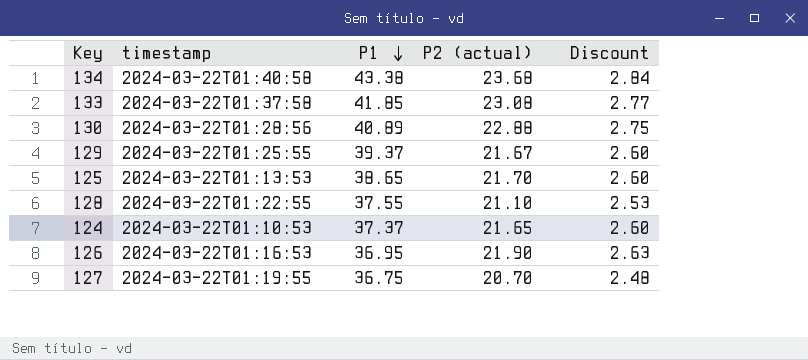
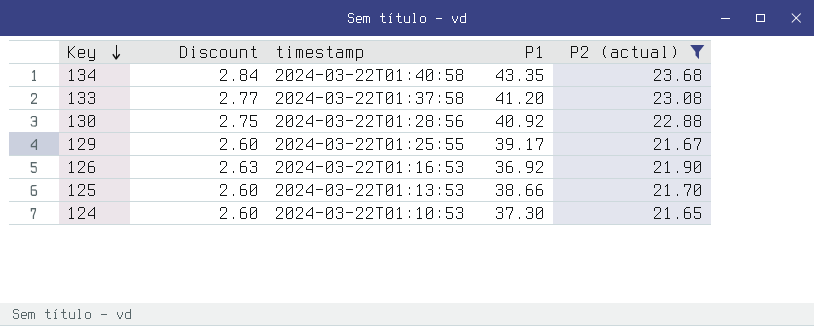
filter: none -> P2 (actual) >= 21.65
row order: P1 descending -> Key descending
column Discount | position: 5 -> 2
134 | P1: 43.38 -> 43.35
133 | P1: 41.85 -> 41.20
130 | P1: 40.89 -> 40.92
129 | P1: 39.37 -> 39.17
126 | P1: 36.95 -> 36.92
125 | P1: 38.65 -> 38.66
124 | P1: 37.37 -> 37.30

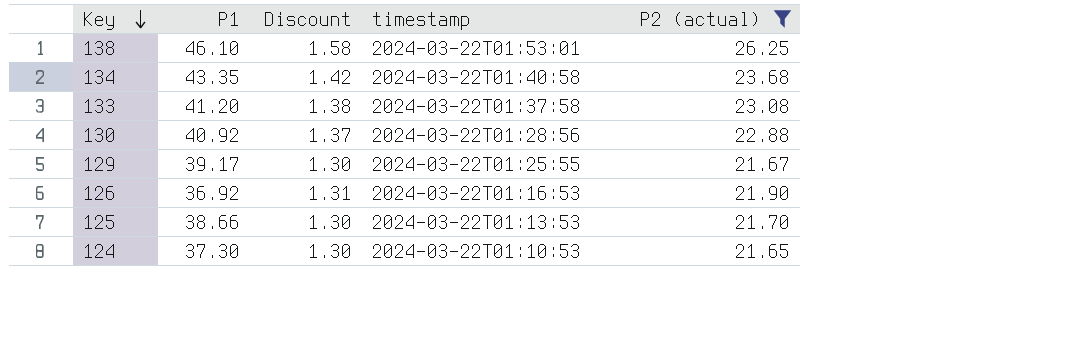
column P1 | position: 4 -> 2
column Discount | formula: [P2 (actual)] * 0.12 -> [P2 (actual)] * 0.06
row 138: none -> 46.10 | 1.58 | 2024-03-22T01:53:01 | 26.25

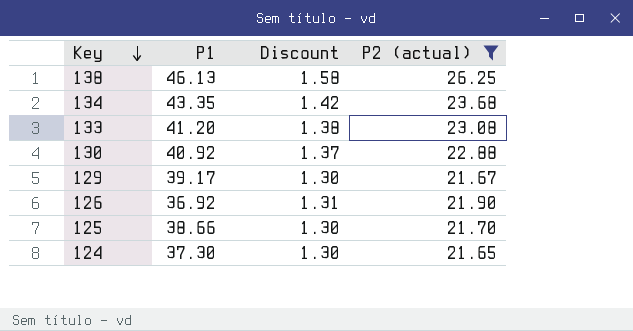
column timestamp | position: 4 -> none
138 | P1: 46.10 -> 46.13

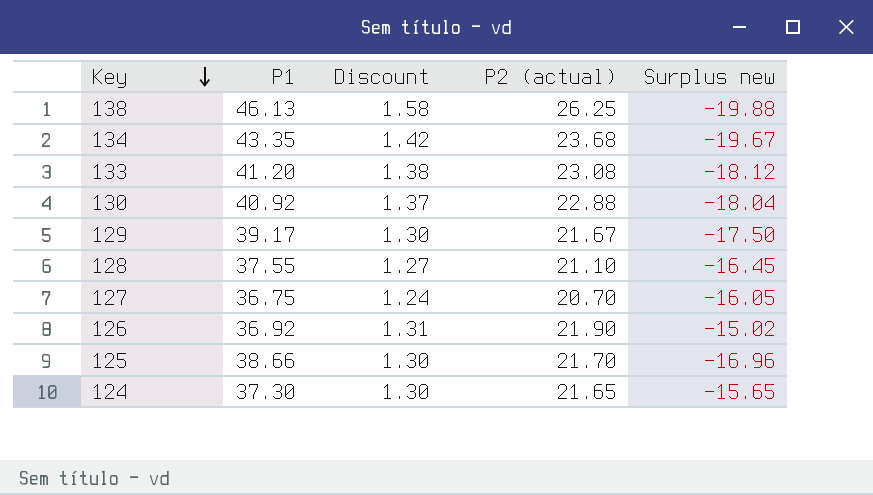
filter: P2 (actual) >= 21.65 -> none
column Surplus new | formula: none -> [P2 (actual)] - [P1]

